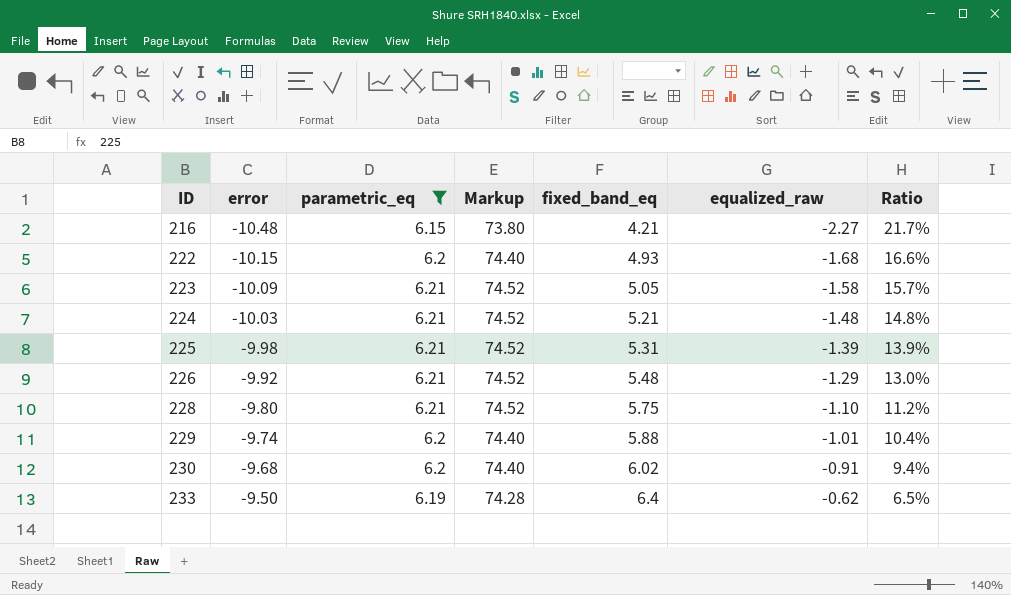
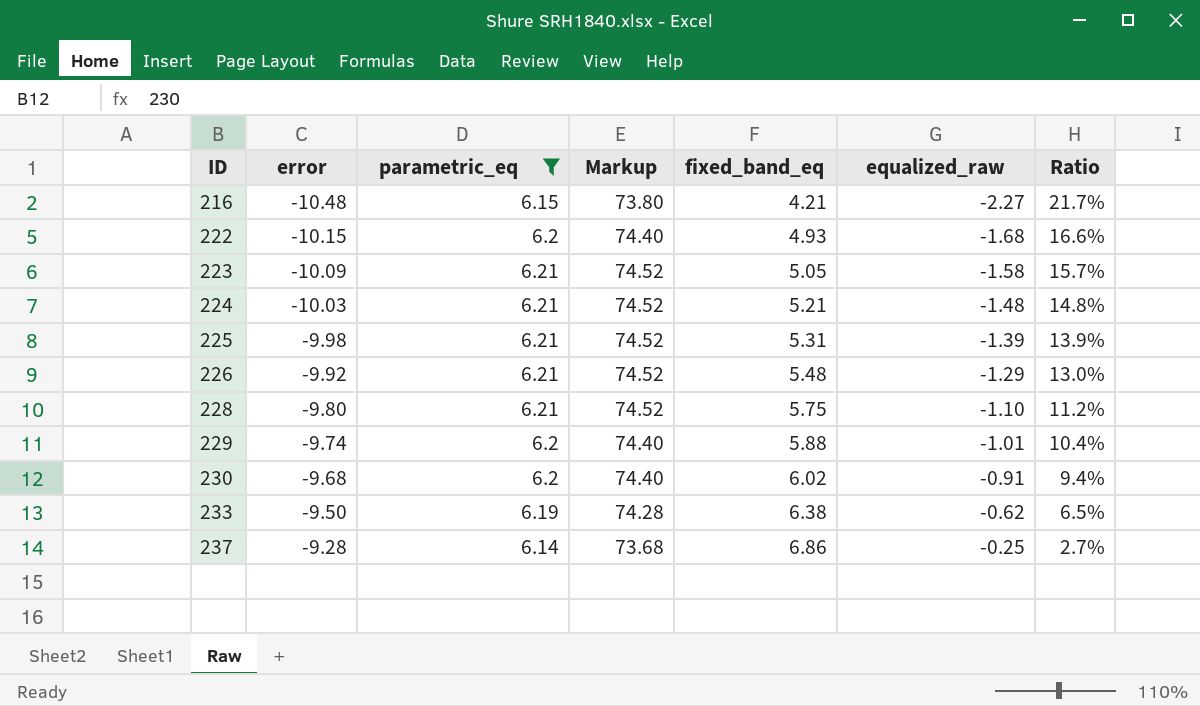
233 | fixed_band_eq: 6.4 -> 6.38
row 237: none -> -9.28 | 6.14 | 73.68 | 6.86 | -0.25 | 2.7%

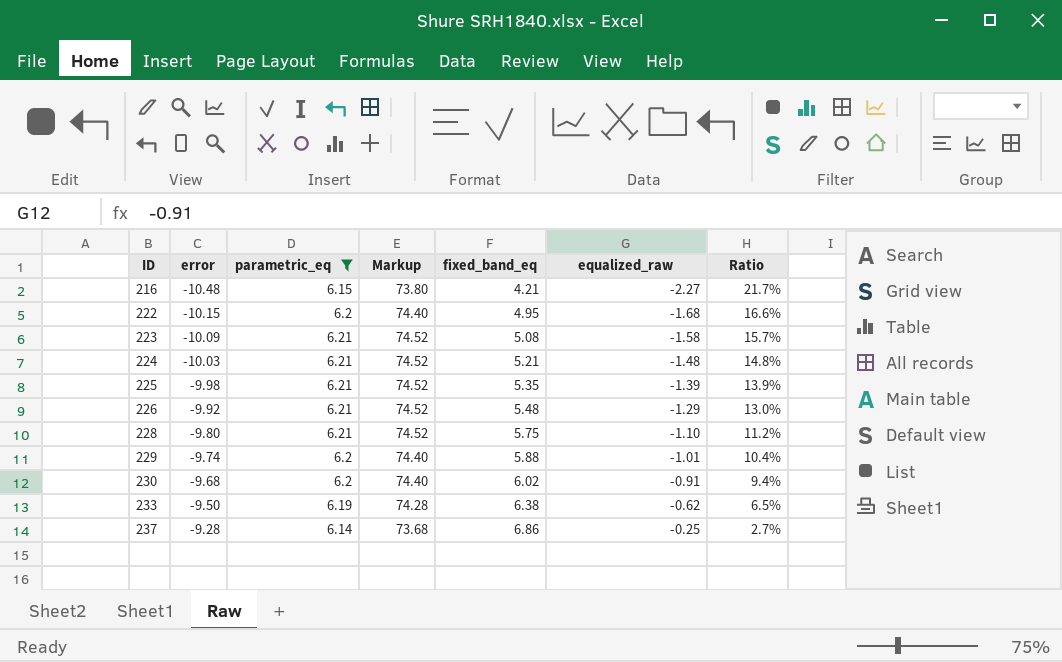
222 | fixed_band_eq: 4.93 -> 4.95
223 | fixed_band_eq: 5.05 -> 5.08
225 | fixed_band_eq: 5.31 -> 5.35

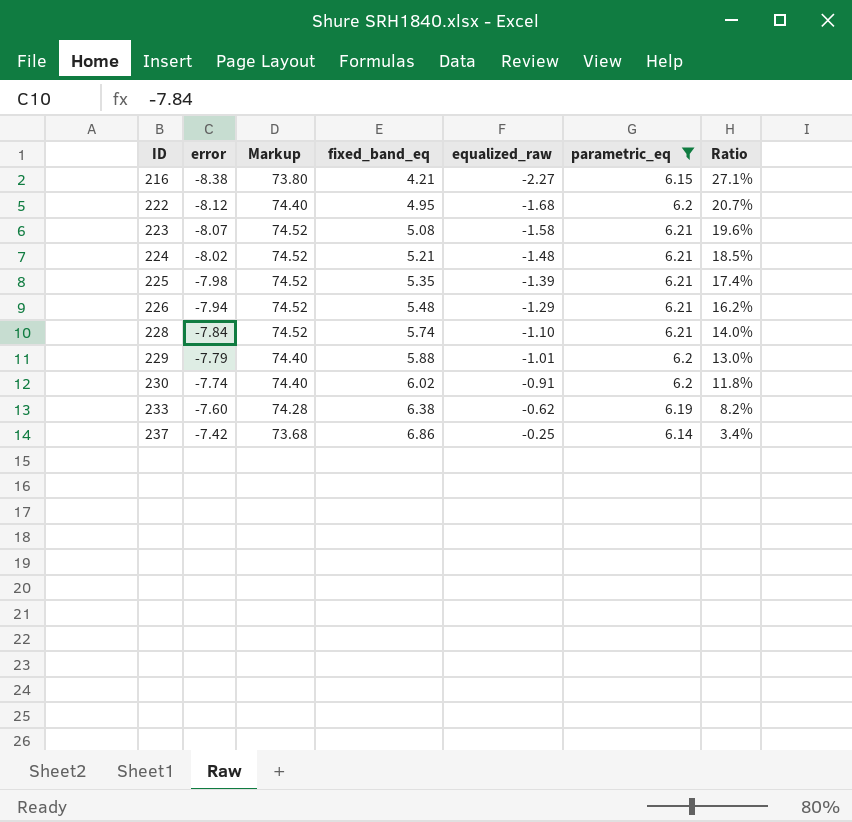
column parametric_eq | position: 3 -> 6
216 | error: -10.48 -> -8.38
216 | Ratio: 21.7% -> 27.1%
222 | error: -10.15 -> -8.12
222 | Ratio: 16.6% -> 20.7%
223 | error: -10.09 -> -8.07
223 | Ratio: 15.7% -> 19.6%
224 | error: -10.03 -> -8.02
224 | Ratio: 14.8% -> 18.5%
225 | error: -9.98 -> -7.98
225 | Ratio: 13.9% -> 17.4%
226 | error: -9.92 -> -7.94
226 | Ratio: 13.0% -> 16.2%
228 | error: -9.80 -> -7.84
228 | fixed_band_eq: 5.75 -> 5.74
228 | Ratio: 11.2% -> 14.0%
229 | error: -9.74 -> -7.79
229 | Ratio: 10.4% -> 13.0%
230 | error: -9.68 -> -7.74
230 | Ratio: 9.4% -> 11.8%
233 | error: -9.50 -> -7.60
233 | Ratio: 6.5% -> 8.2%
237 | error: -9.28 -> -7.42
237 | Ratio: 2.7% -> 3.4%

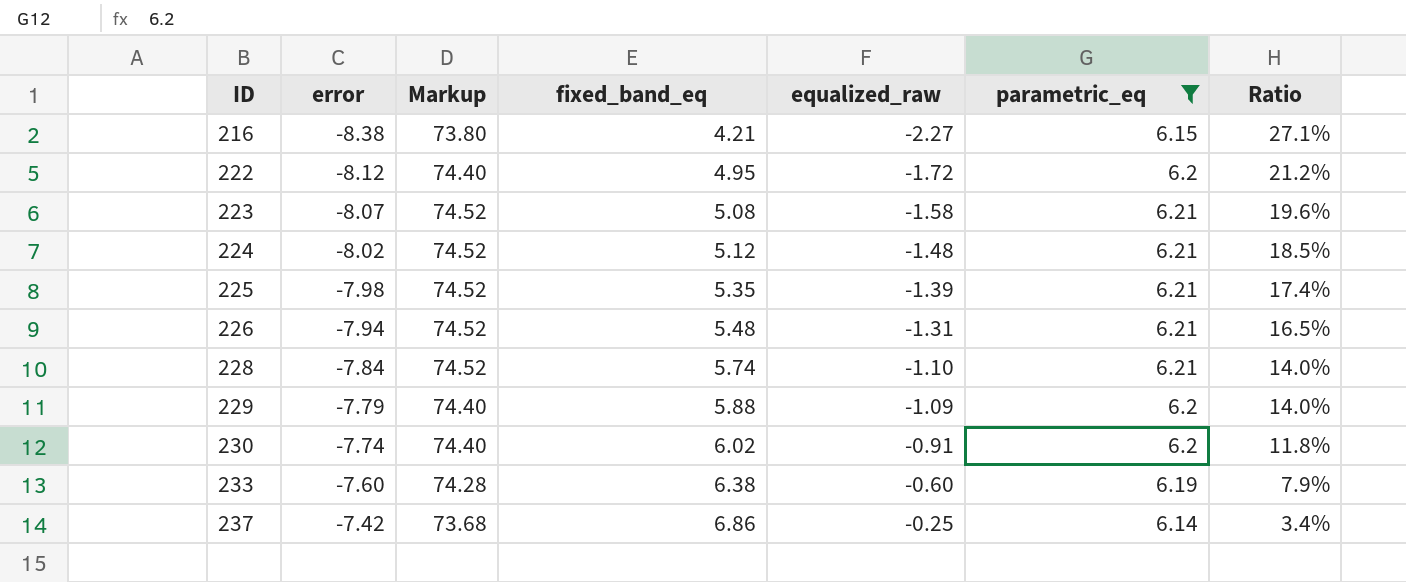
222 | equalized_raw: -1.68 -> -1.72
222 | Ratio: 20.7% -> 21.2%
224 | fixed_band_eq: 5.21 -> 5.12
226 | equalized_raw: -1.29 -> -1.31
226 | Ratio: 16.2% -> 16.5%
229 | equalized_raw: -1.01 -> -1.09
229 | Ratio: 13.0% -> 14.0%
233 | equalized_raw: -0.62 -> -0.60
233 | Ratio: 8.2% -> 7.9%

